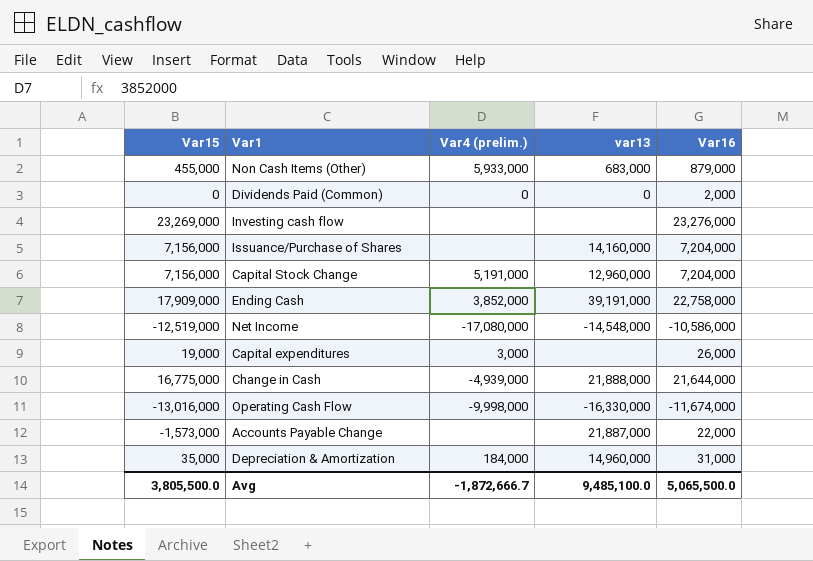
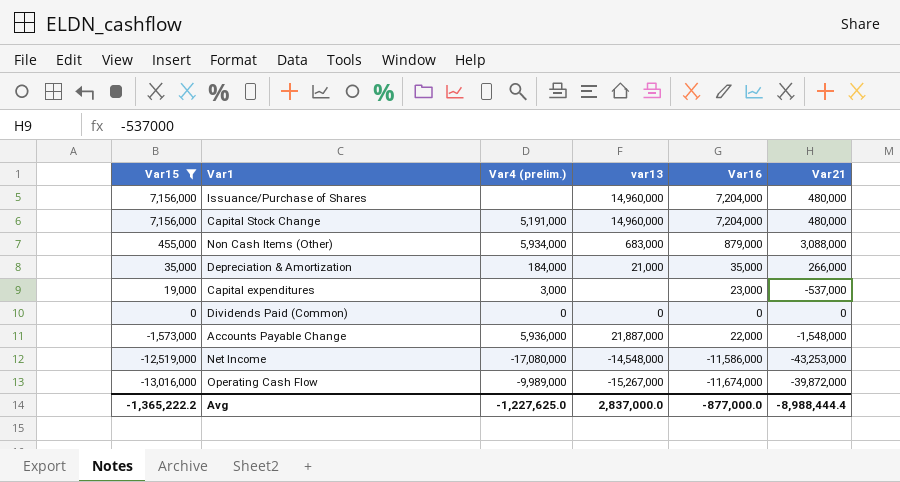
filter: none -> Var15 <= 7,156,000
row order: none -> Var15 descending
column Var21 | position: none -> 6
Issuance/Purchase of Shares | var13: 14,160,000 -> 14,960,000
Capital Stock Change | var13: 12,960,000 -> 14,960,000
Non Cash Items (Other) | Var4 (prelim.): 5,933,000 -> 5,934,000
Depreciation & Amortization | var13: 14,960,000 -> 21,000
Depreciation & Amortization | Var16: 31,000 -> 35,000
Capital expenditures | Var16: 26,000 -> 23,000
Dividends Paid (Common) | Var16: 2,000 -> 0
Accounts Payable Change | Var4 (prelim.): none -> 5,936,000
Net Income | Var16: -10,586,000 -> -11,586,000
Operating Cash Flow | Var4 (prelim.): -9,998,000 -> -9,989,000
Operating Cash Flow | var13: -16,330,000 -> -15,267,000
Avg | Var15: 3,805,500.0 -> -1,365,222.2
Avg | Var4 (prelim.): -1,872,666.7 -> -1,227,625.0
Avg | var13: 9,485,100.0 -> 2,837,000.0
Avg | Var16: 5,065,500.0 -> -877,000.0

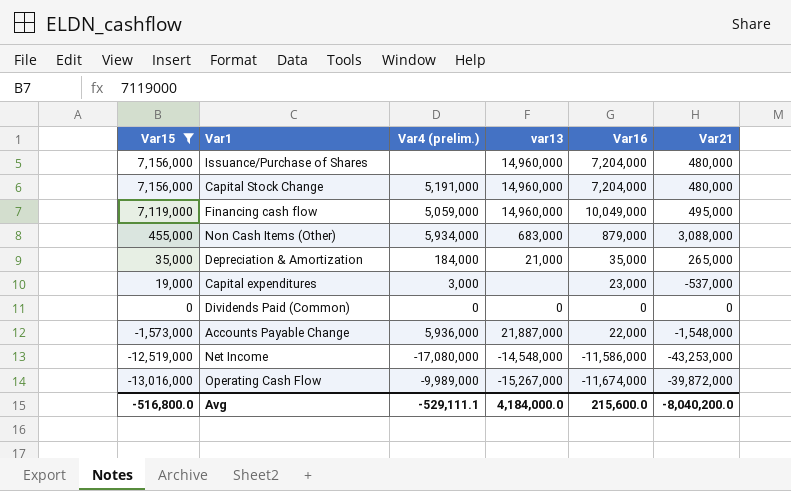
row Financing cash flow: none -> 7,119,000 | 5,059,000 | 14,960,000 | 10,049,000 | 495,000
Depreciation & Amortization | Var21: 266,000 -> 265,000
Avg | Var15: -1,365,222.2 -> -516,800.0
Avg | Var4 (prelim.): -1,227,625.0 -> -529,111.1
Avg | var13: 2,837,000.0 -> 4,184,000.0
Avg | Var16: -877,000.0 -> 215,600.0
Avg | Var21: -8,988,444.4 -> -8,040,200.0

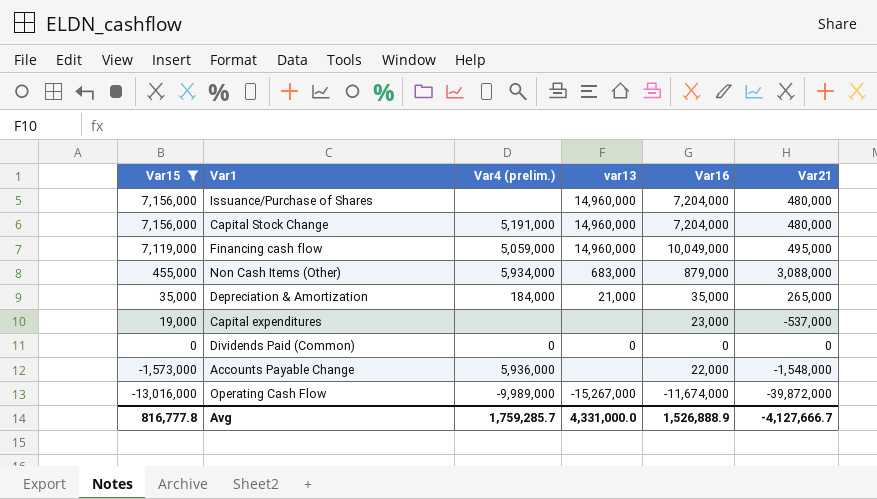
row Net Income: -12,519,000 | -17,080,000 | -14,548,000 | -11,586,000 | -43,253,000 -> none
Capital expenditures | Var4 (prelim.): 3,000 -> none
Accounts Payable Change | var13: 21,887,000 -> none
Avg | Var15: -516,800.0 -> 816,777.8
Avg | Var4 (prelim.): -529,111.1 -> 1,759,285.7
Avg | var13: 4,184,000.0 -> 4,331,000.0
Avg | Var16: 215,600.0 -> 1,526,888.9
Avg | Var21: -8,040,200.0 -> -4,127,666.7

